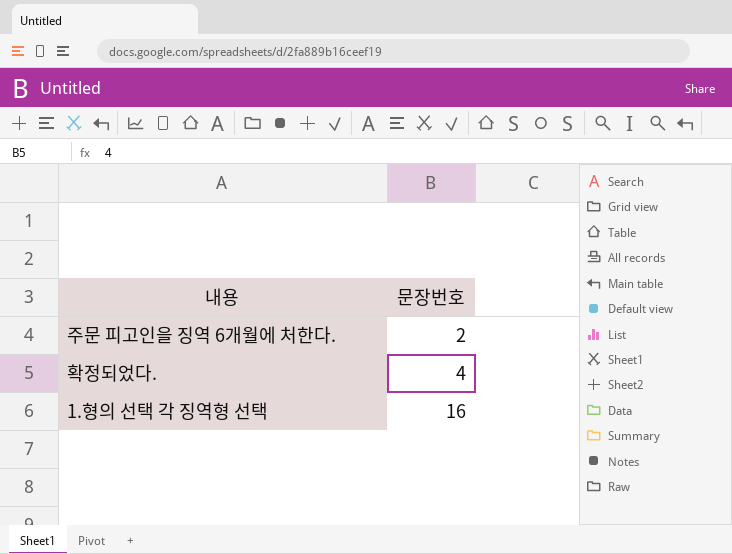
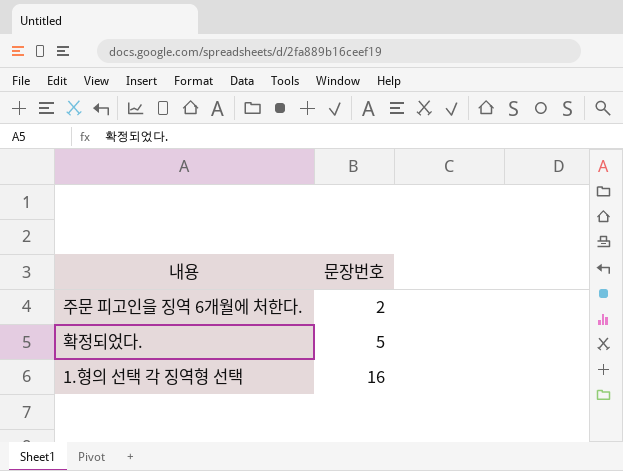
확정되었다. | 문장번호: 4 -> 5

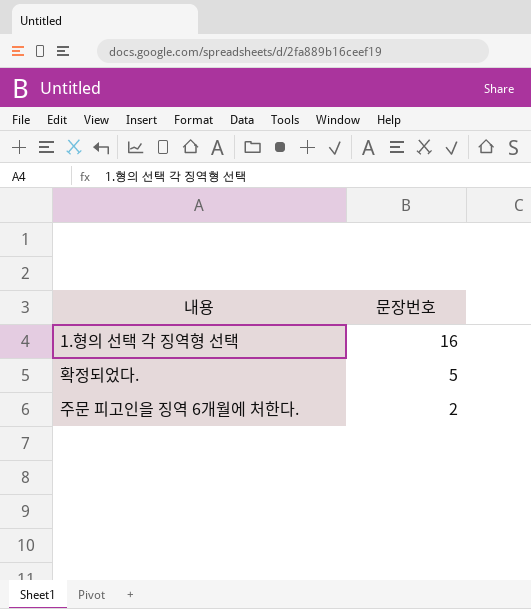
row order: 문장번호 ascending -> 문장번호 descending

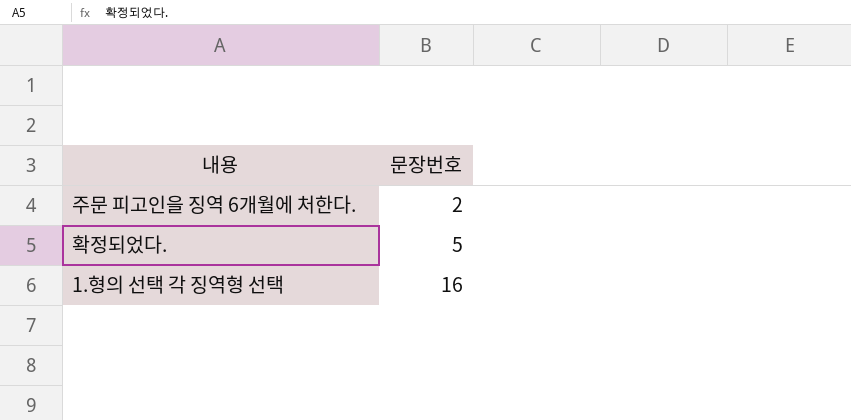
row order: 문장번호 descending -> 문장번호 ascending

